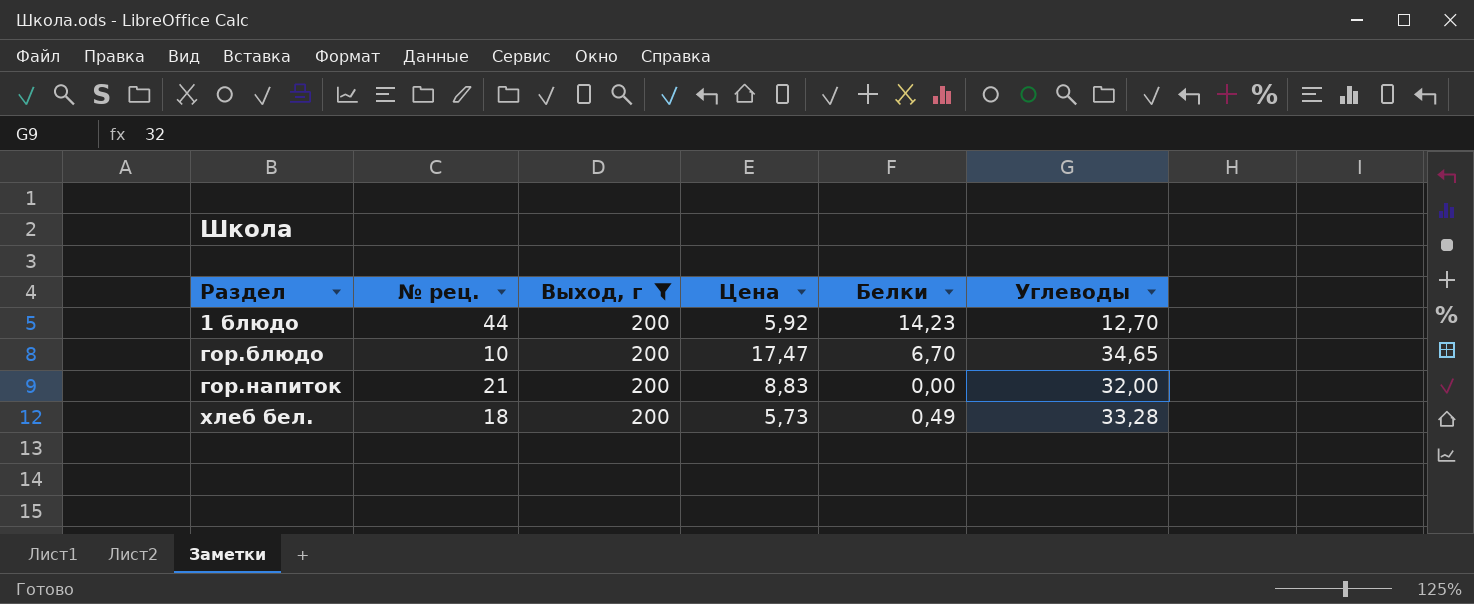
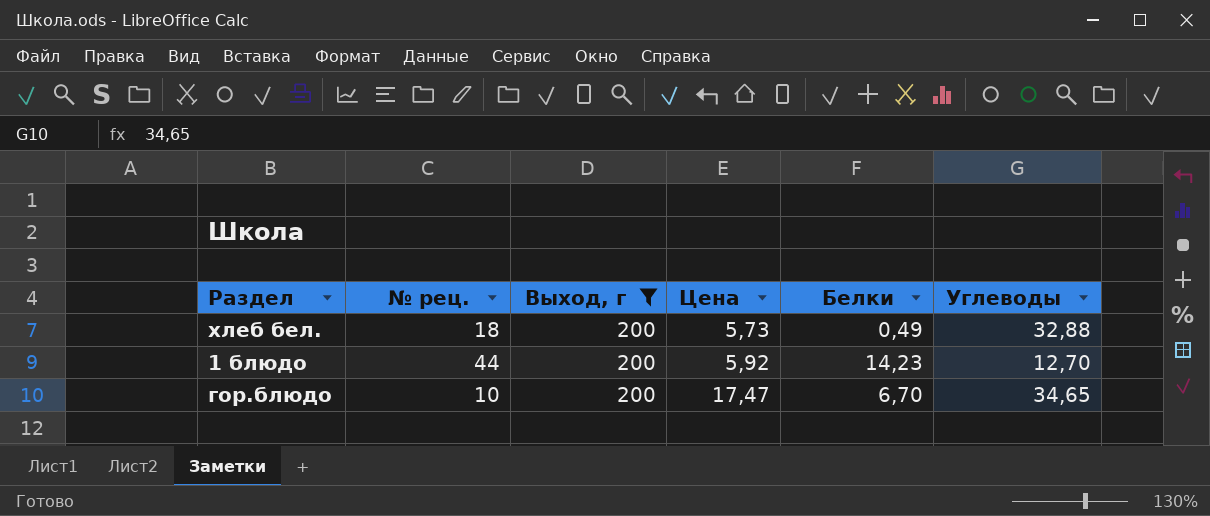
row order: Раздел ascending -> Цена ascending
row гор.напиток: 21 | 200 | 8,83 | 0,00 | 32,00 -> none
хлеб бел. | Углеводы: 33,28 -> 32,88

